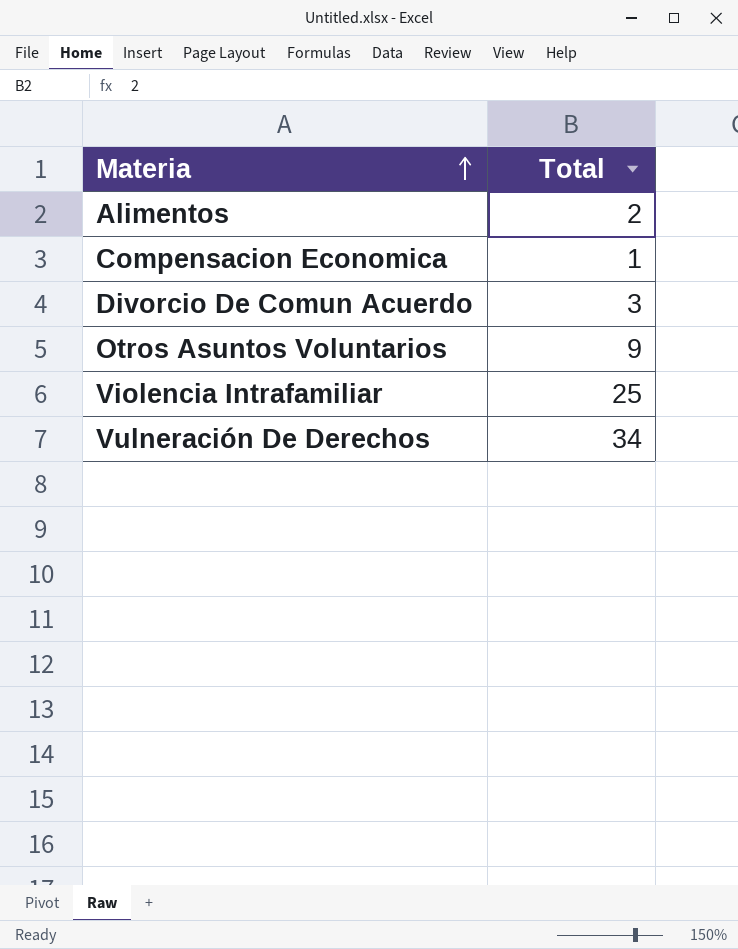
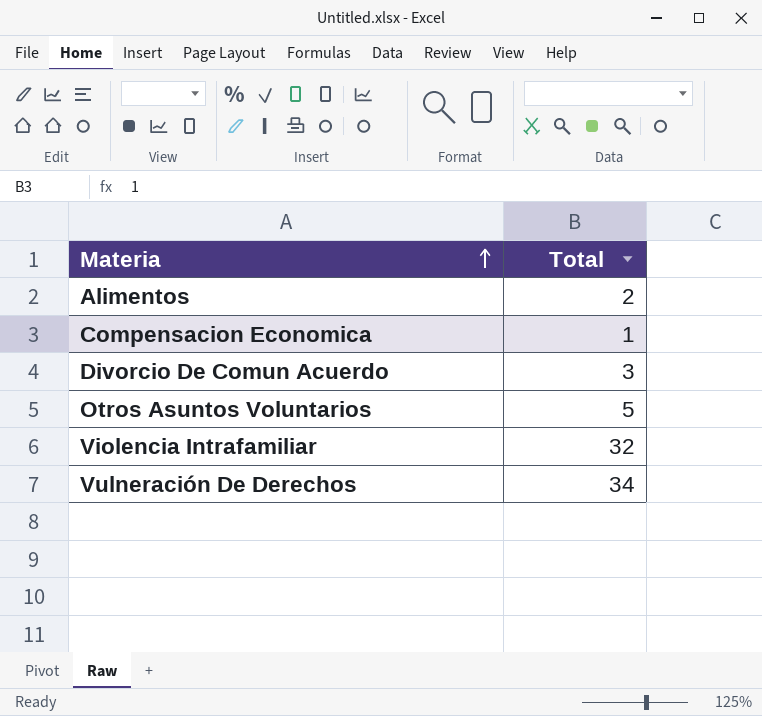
Otros Asuntos Voluntarios | Total: 9 -> 5
Violencia Intrafamiliar | Total: 25 -> 32

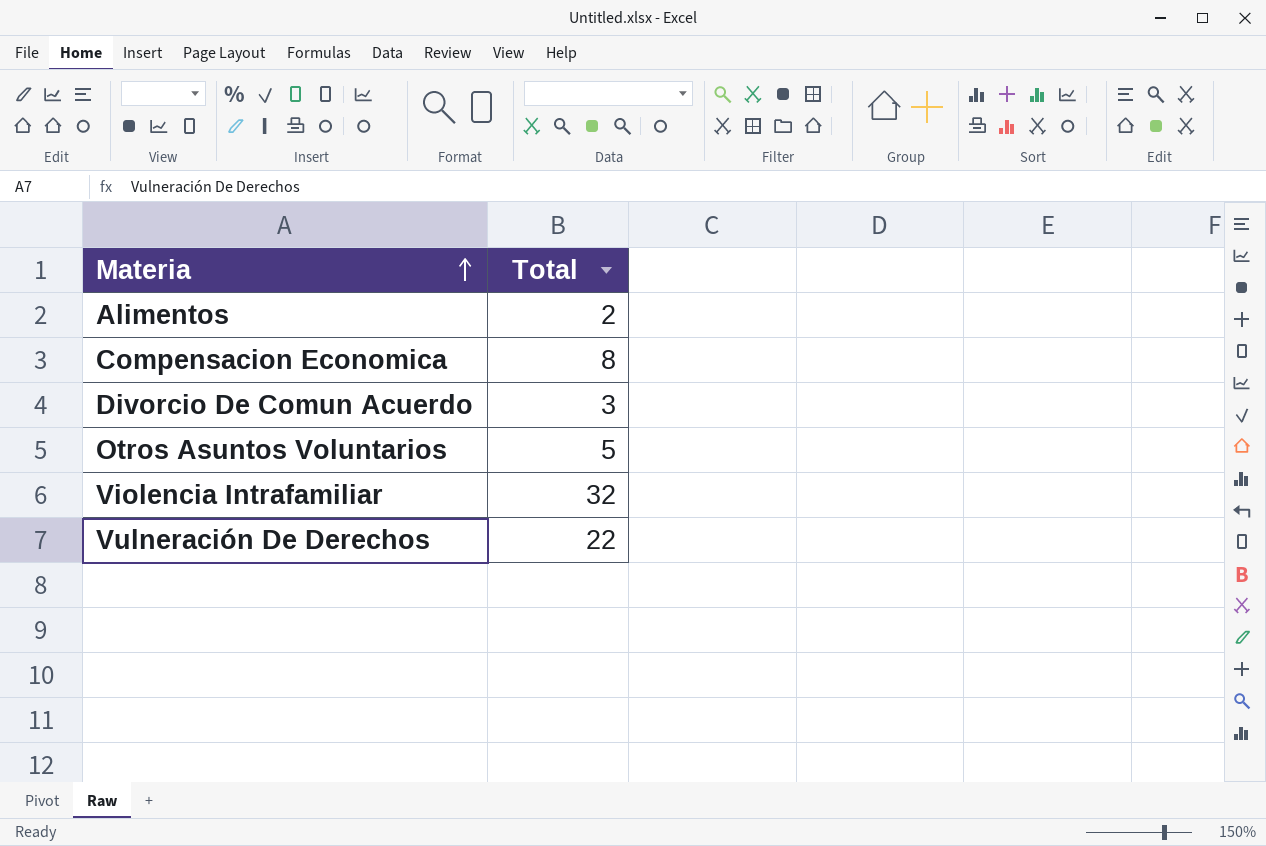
Compensacion Economica | Total: 1 -> 8
Vulneración De Derechos | Total: 34 -> 22

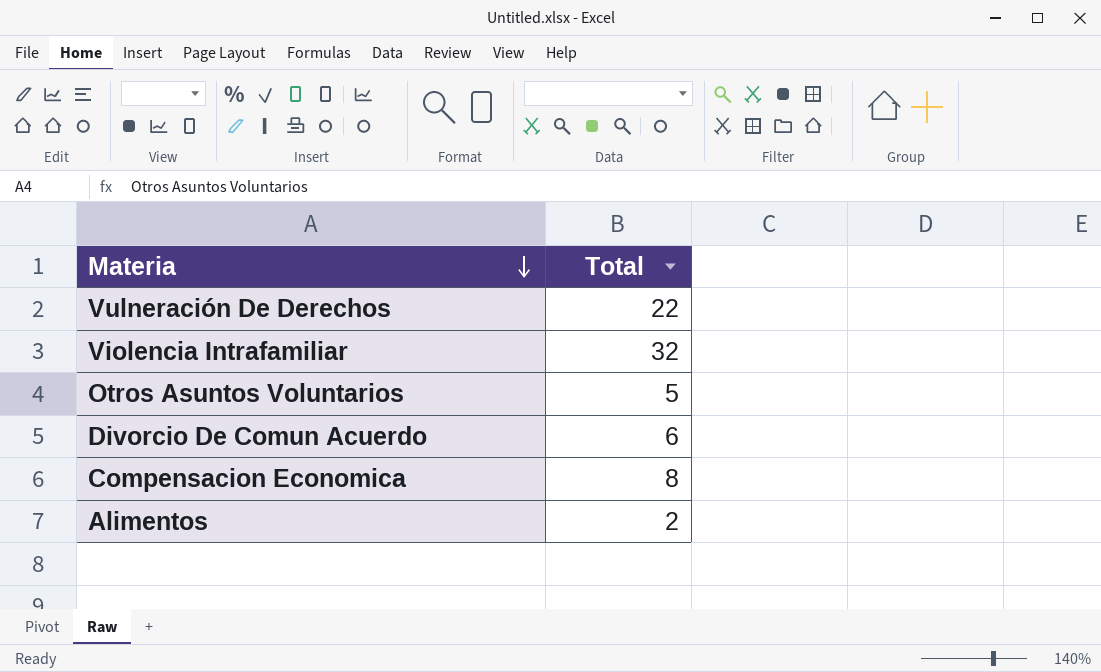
row order: Materia ascending -> Materia descending
Divorcio De Comun Acuerdo | Total: 3 -> 6

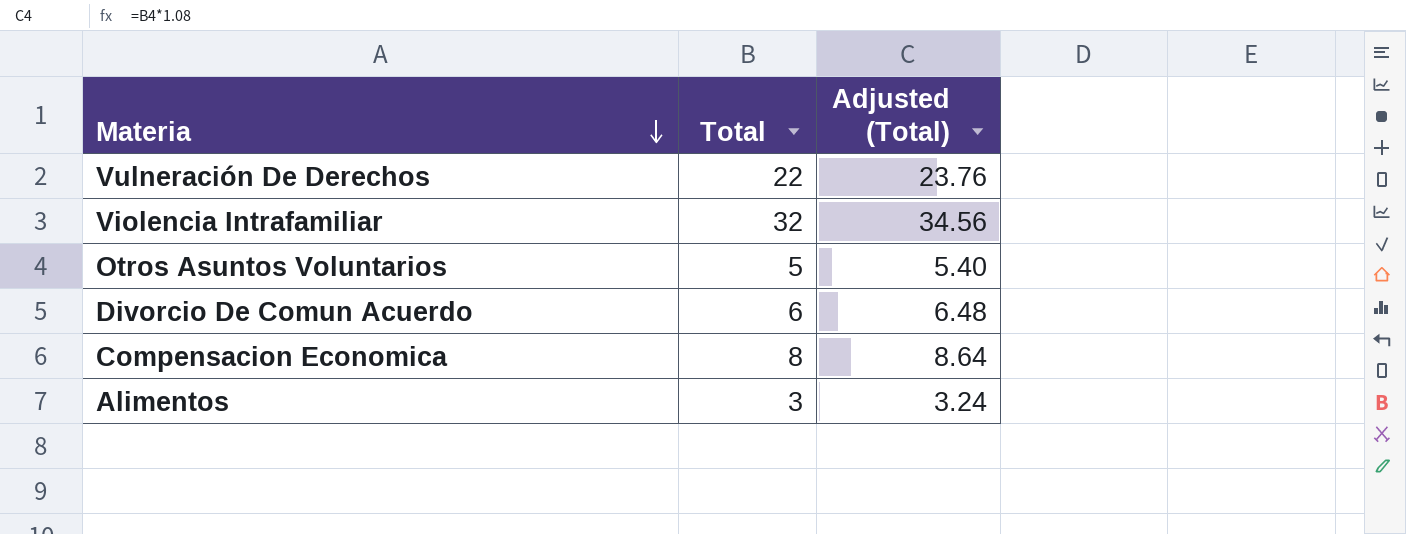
column Adjusted (Total) | formula: none -> [Total] * 1.08
Alimentos | Total: 2 -> 3

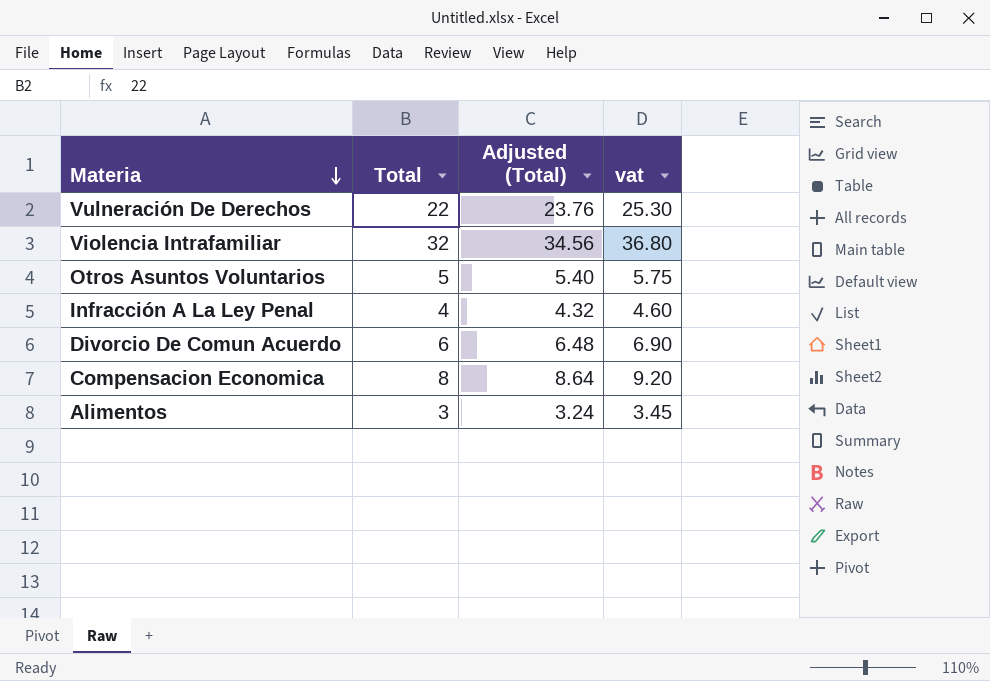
column vat | formula: none -> [Total] * 1.15
row Infracción A La Ley Penal: none -> 4 | 4.32 | 4.60

